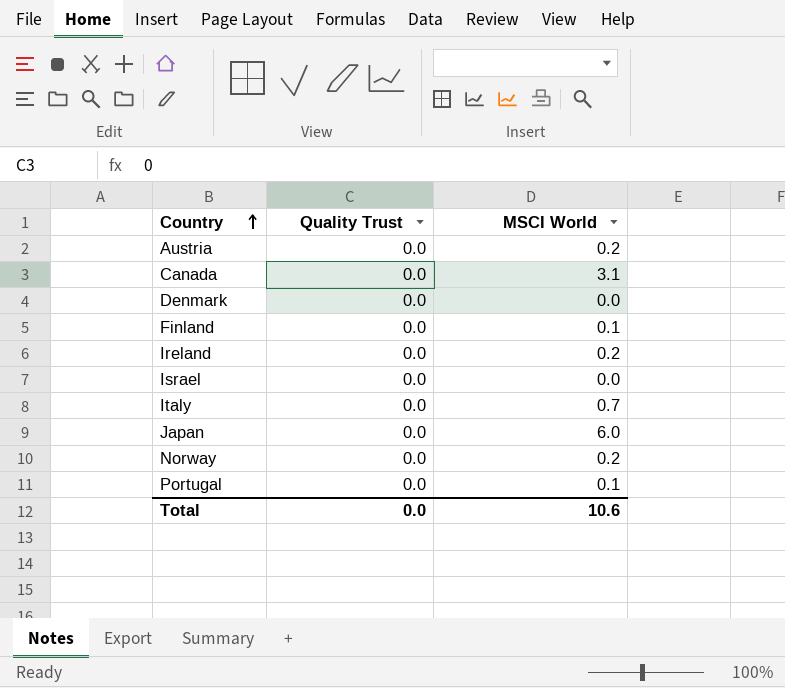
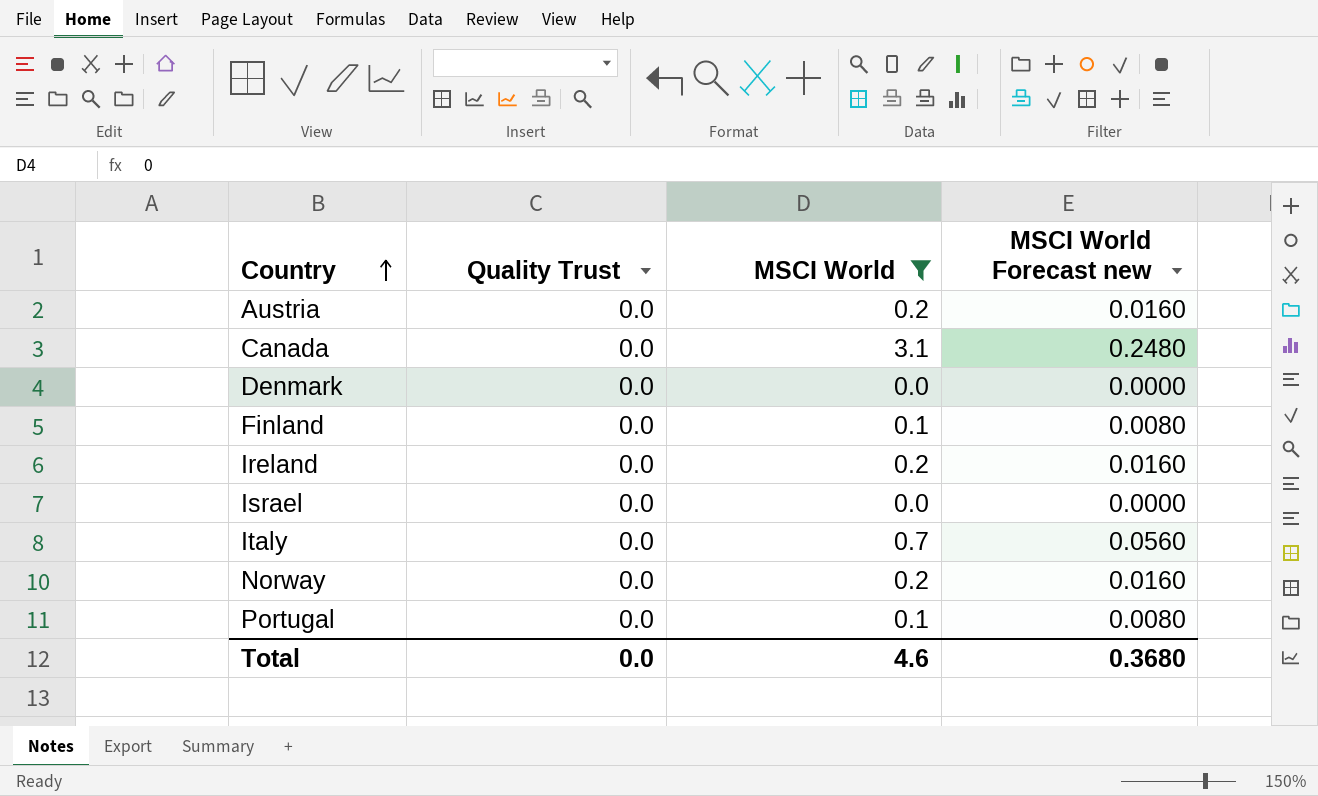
filter: none -> MSCI World != 6.0
column MSCI World Forecast new | formula: none -> [MSCI World] * 0.08
Total | MSCI World: 10.6 -> 4.6

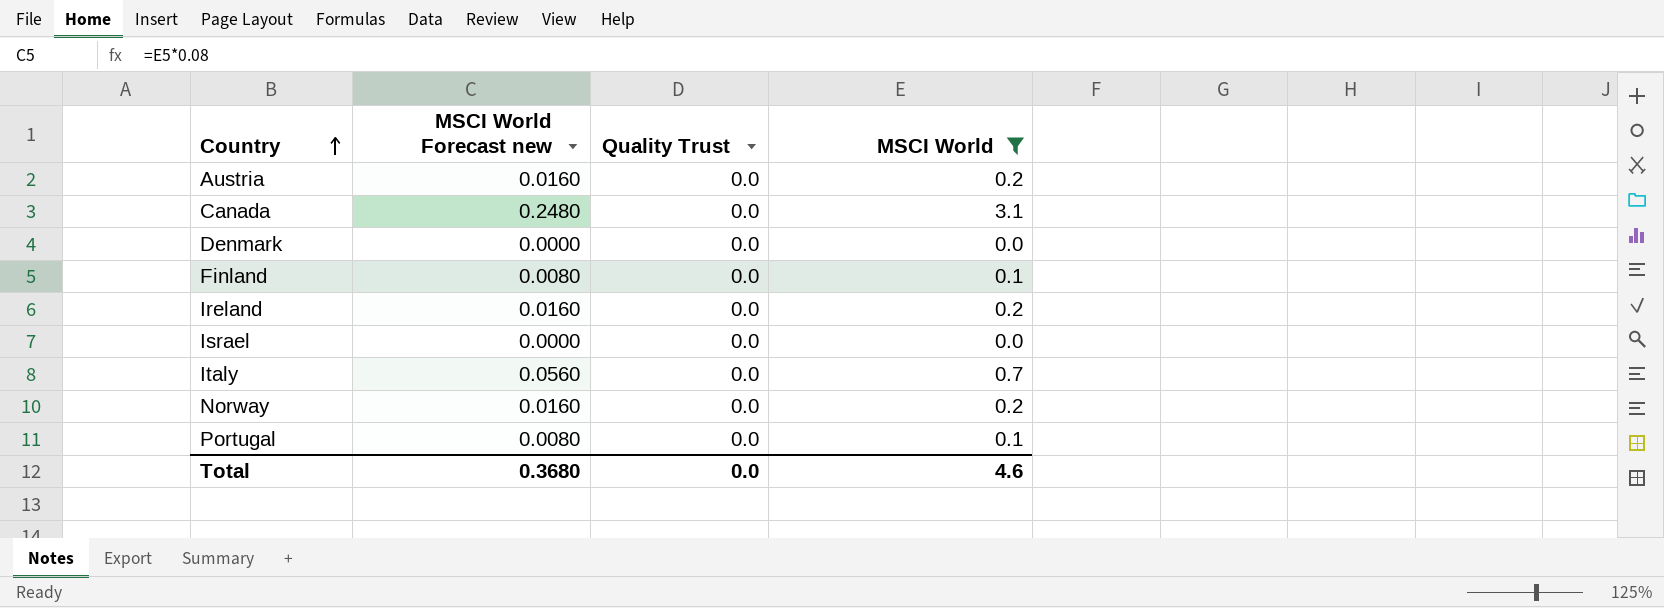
column MSCI World Forecast new | position: 4 -> 2

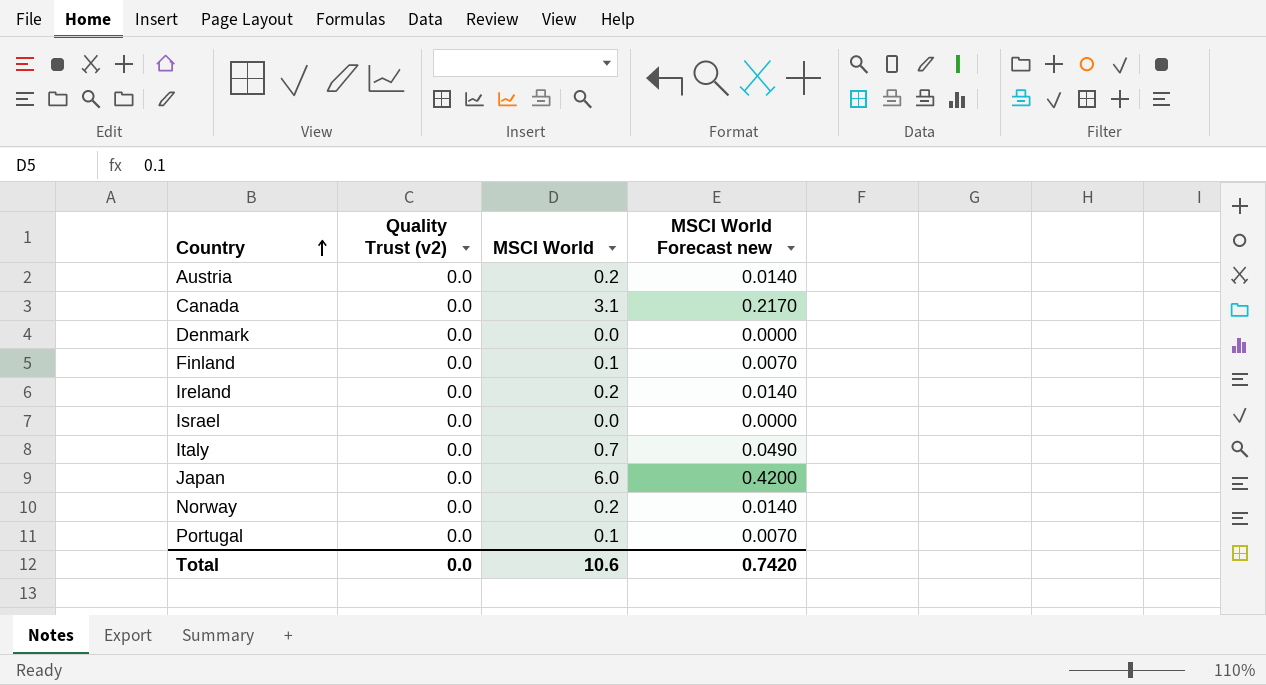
filter: MSCI World != 6.0 -> none
column name: Quality Trust -> Quality Trust (v2)
column MSCI World Forecast new | formula: [MSCI World] * 0.08 -> [MSCI World] * 0.07
column MSCI World Forecast new | position: 2 -> 4
Total | MSCI World: 4.6 -> 10.6
Total | MSCI World Forecast new: 0.3680 -> 0.7420

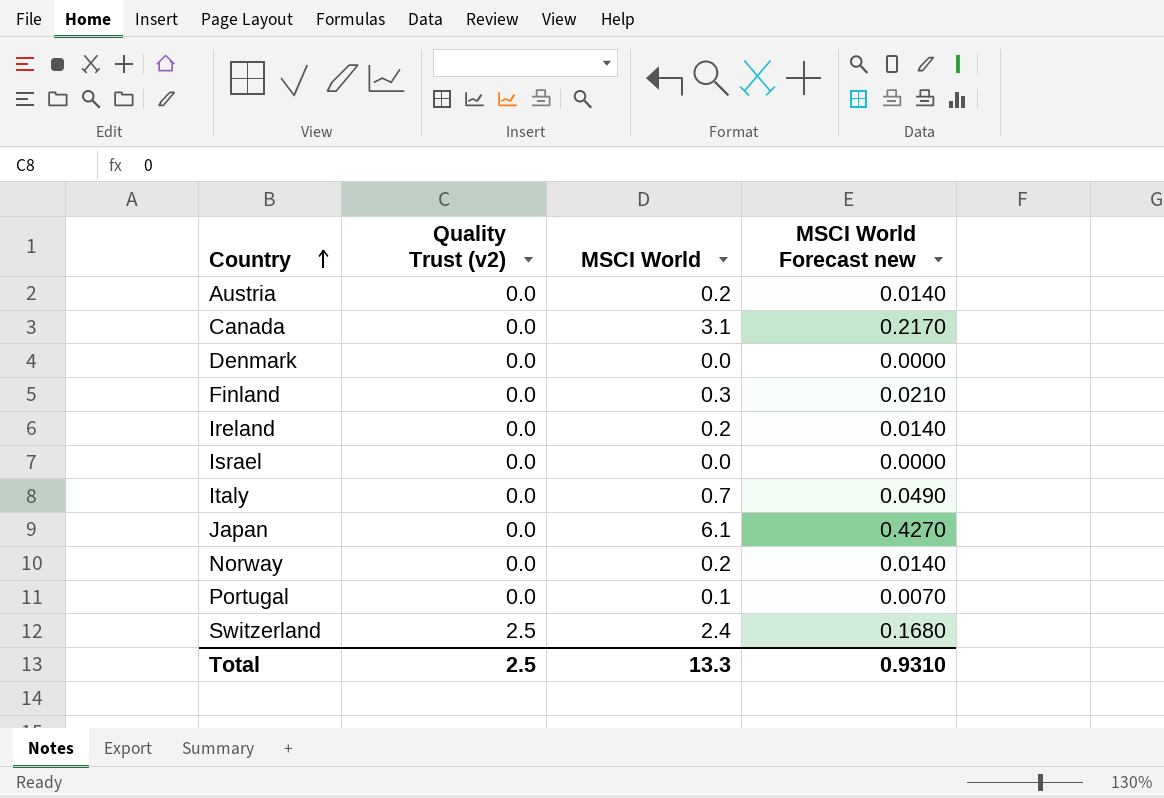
Finland | MSCI World: 0.1 -> 0.3
Finland | MSCI World Forecast new: 0.0070 -> 0.0210
Japan | MSCI World: 6.0 -> 6.1
Japan | MSCI World Forecast new: 0.4200 -> 0.4270
row Switzerland: none -> 2.5 | 2.4 | 0.1680
Total | Quality Trust (v2): 0.0 -> 2.5
Total | MSCI World: 10.6 -> 13.3
Total | MSCI World Forecast new: 0.7420 -> 0.9310

